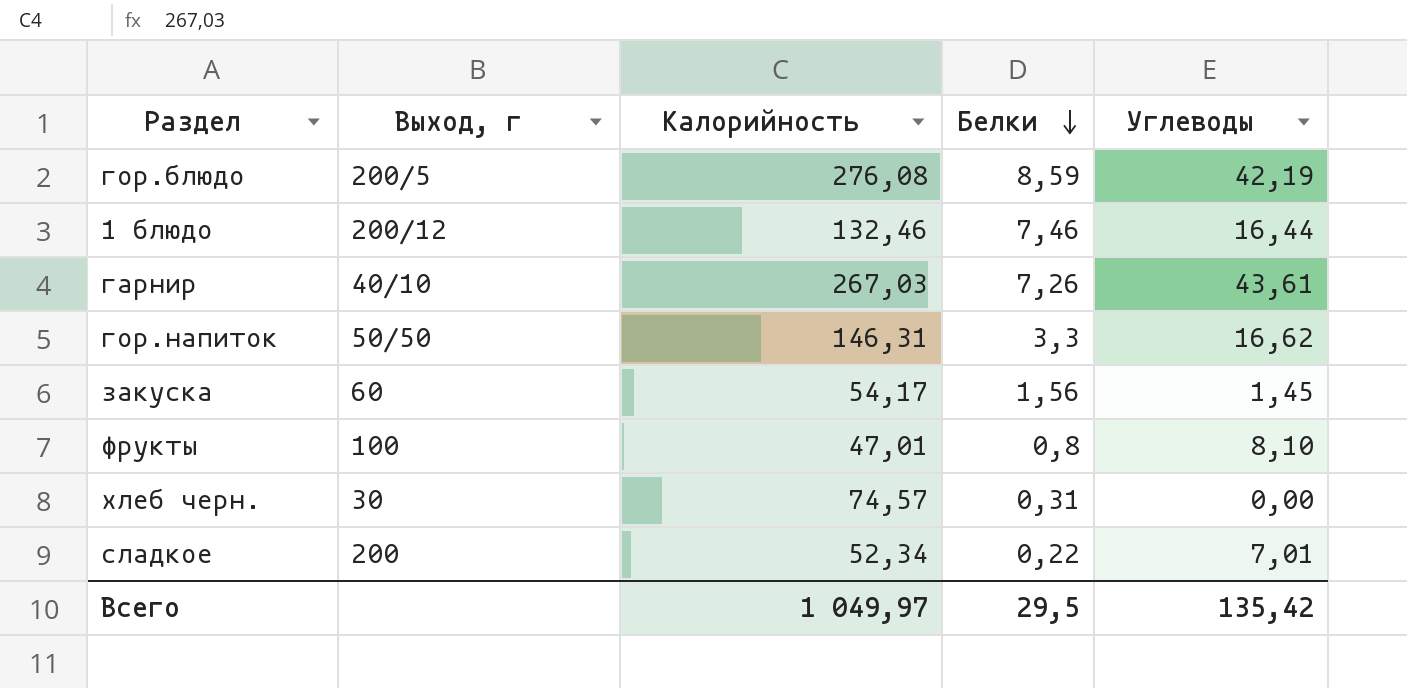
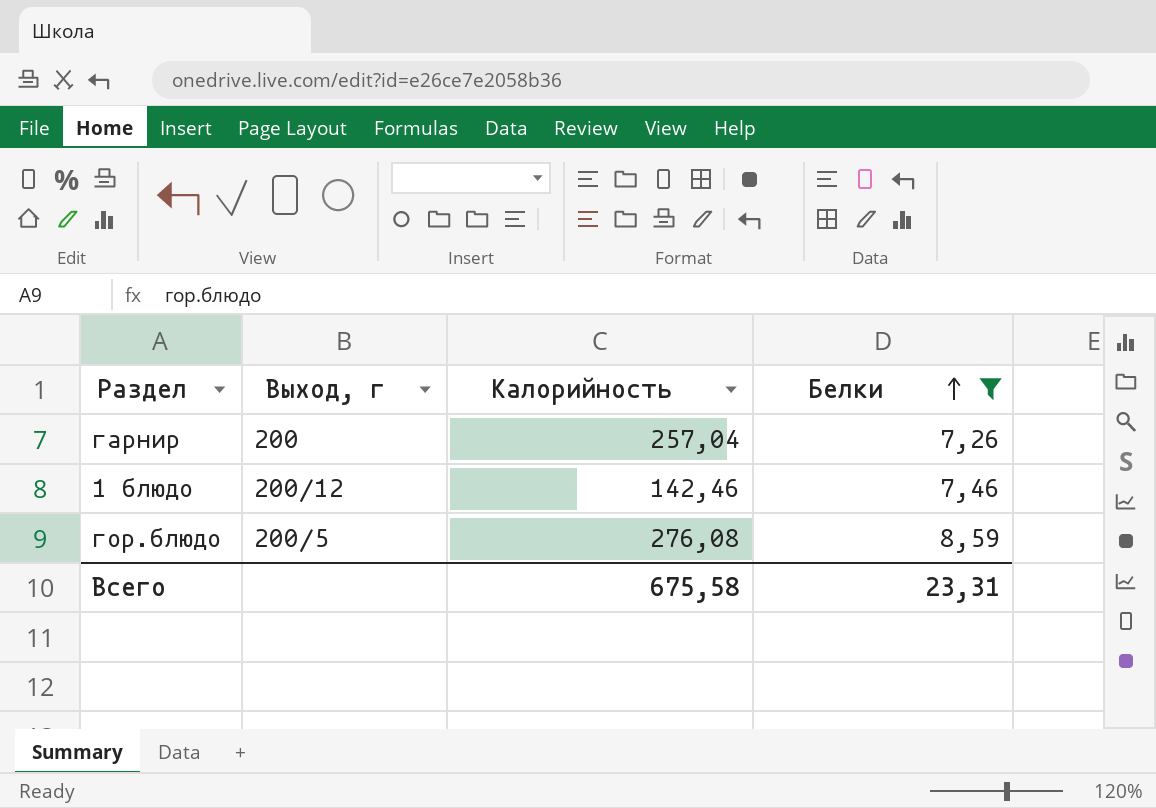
filter: none -> Белки >= 7,26
row order: Белки descending -> Белки ascending
column Углеводы | position: 5 -> none
гарнир | Выход, г: 40/10 -> 200
гарнир | Калорийность: 267,03 -> 257,04
1 блюдо | Калорийность: 132,46 -> 142,46
Всего | Калорийность: 1 049,97 -> 675,58
Всего | Белки: 29,5 -> 23,31

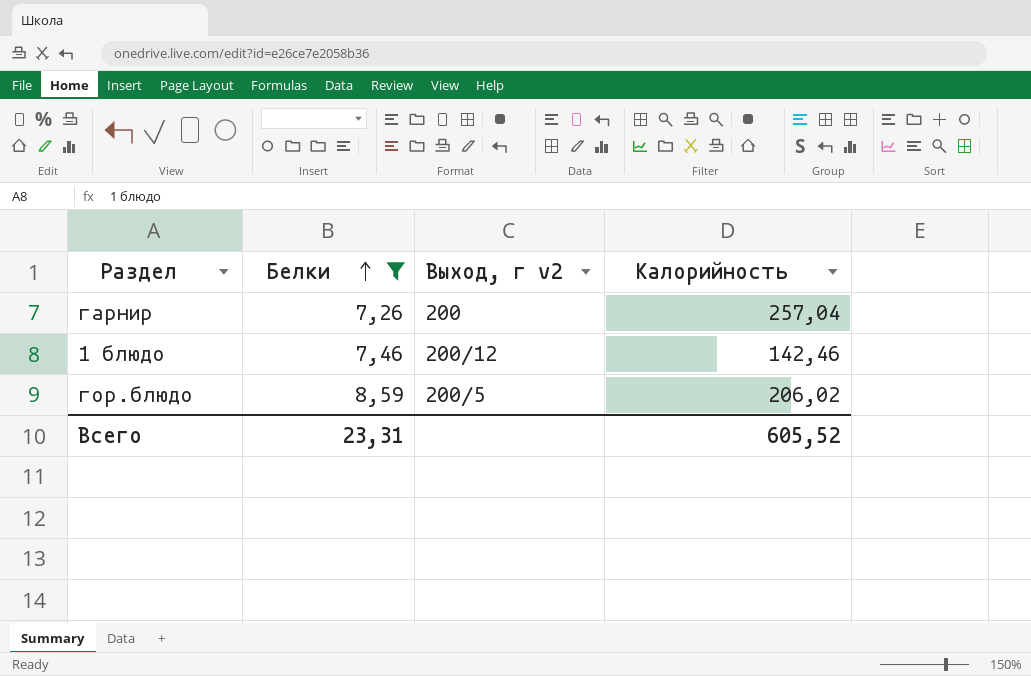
column Белки | position: 4 -> 2
column name: Выход, г -> Выход, г v2
гор.блюдо | Калорийность: 276,08 -> 206,02
Всего | Калорийность: 675,58 -> 605,52

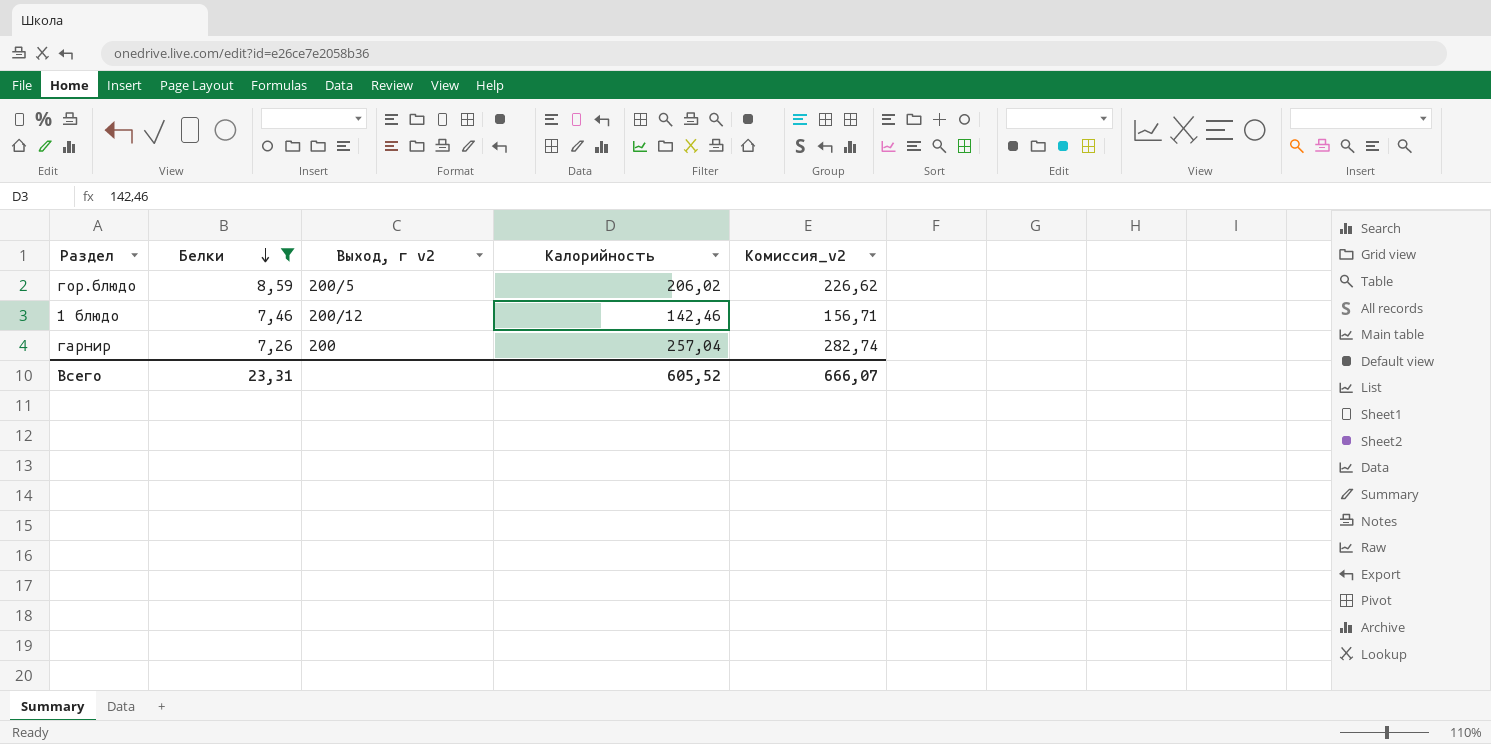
row order: Белки ascending -> Белки descending
column Комиссия_v2 | formula: none -> [Калорийность] * 1,1

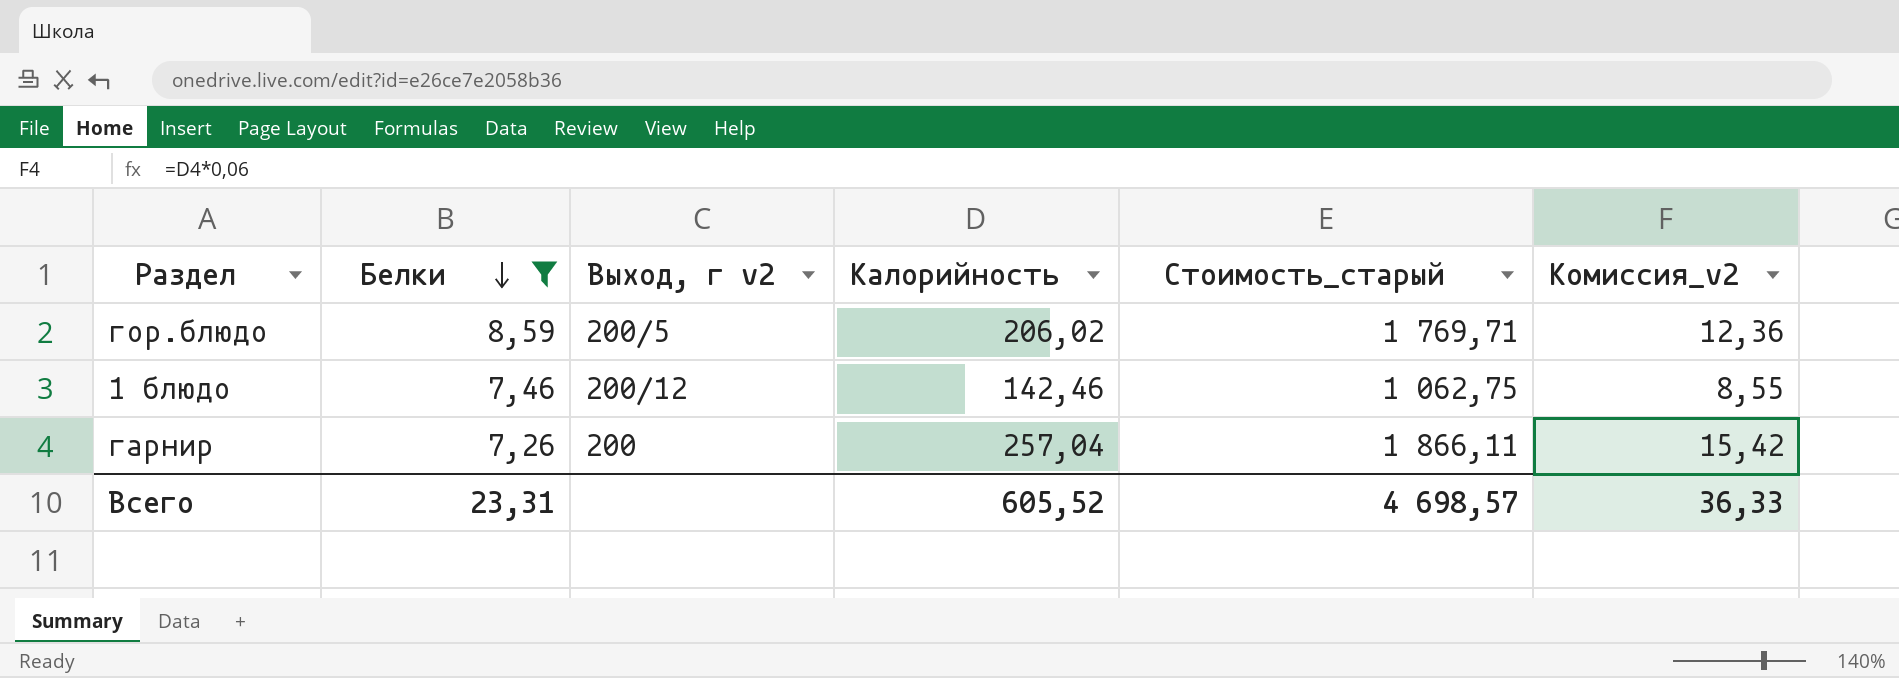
column Стоимость_старый | formula: none -> [Белки] * [Калорийность]
column Комиссия_v2 | formula: [Калорийность] * 1,1 -> [Калорийность] * 0,06
Всего | Комиссия_v2: 666,07 -> 36,33

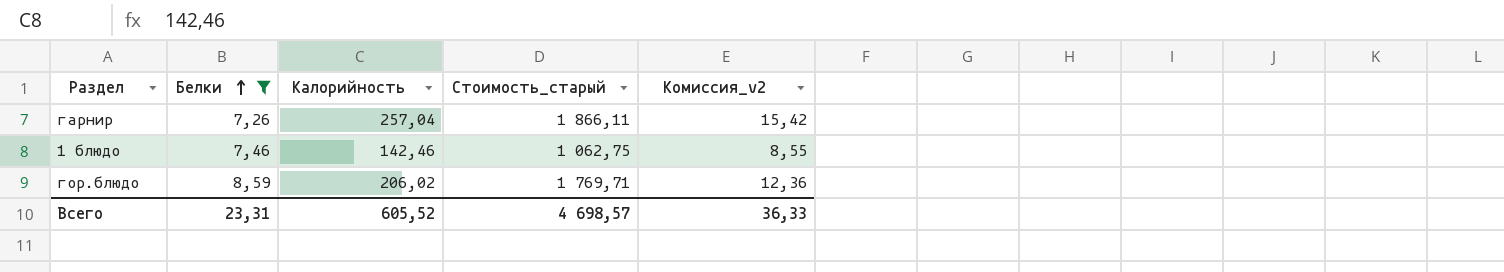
row order: Белки descending -> Белки ascending
column Выход, г v2 | position: 3 -> none

